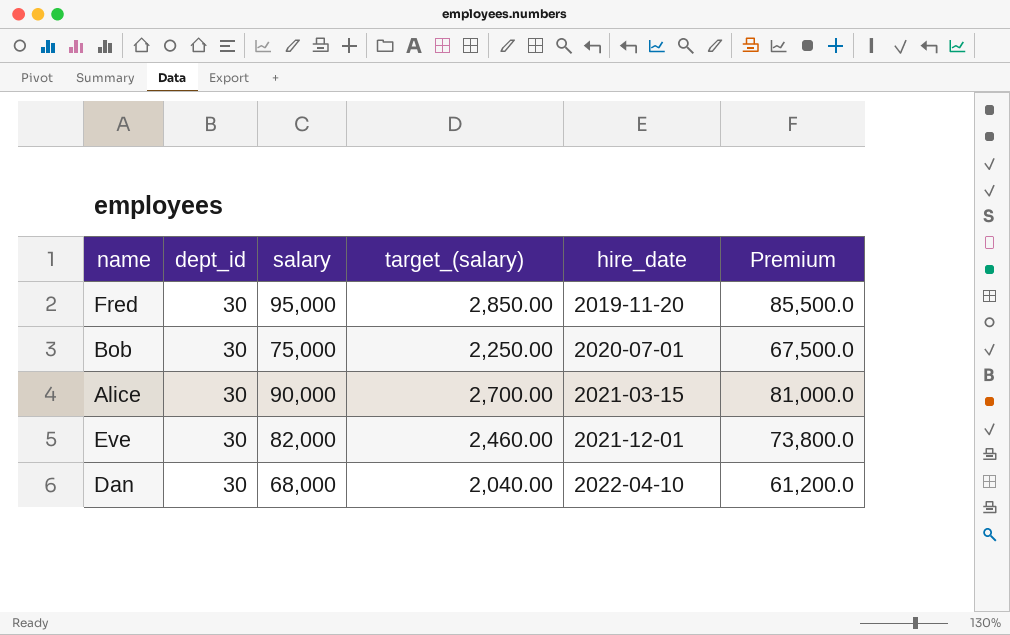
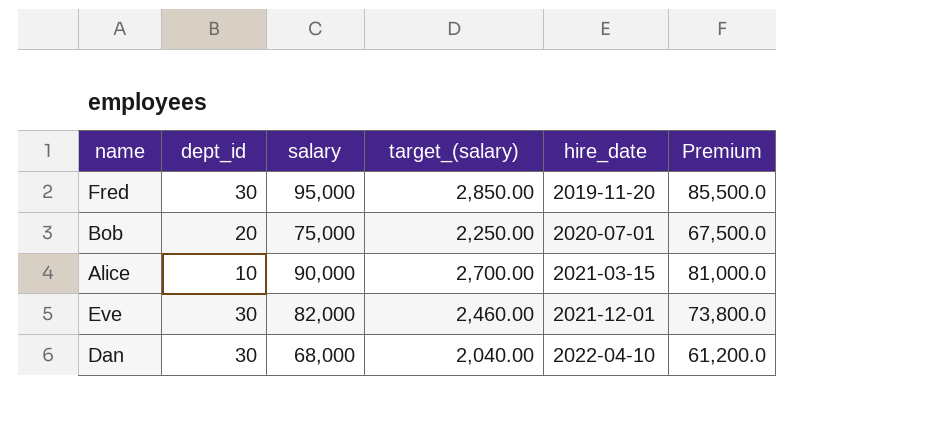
Bob | dept_id: 30 -> 20
Alice | dept_id: 30 -> 10

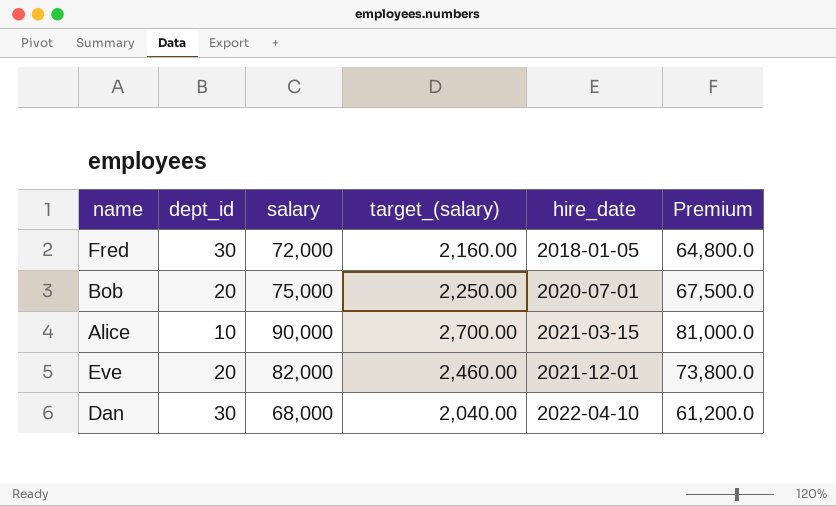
Fred | salary: 95,000 -> 72,000
Fred | target_(salary): 2,850.00 -> 2,160.00
Fred | hire_date: 2019-11-20 -> 2018-01-05
Fred | Premium: 85,500.0 -> 64,800.0
Eve | dept_id: 30 -> 20

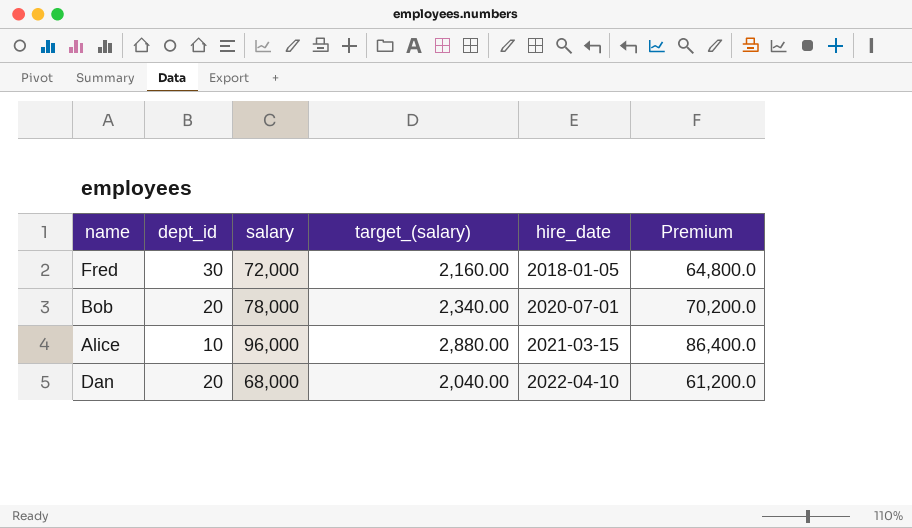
row Eve: 20 | 82,000 | 2,460.00 | 2021-12-01 | 73,800.0 -> none
Bob | salary: 75,000 -> 78,000
Bob | target_(salary): 2,250.00 -> 2,340.00
Bob | Premium: 67,500.0 -> 70,200.0
Alice | salary: 90,000 -> 96,000
Alice | target_(salary): 2,700.00 -> 2,880.00
Alice | Premium: 81,000.0 -> 86,400.0
Dan | dept_id: 30 -> 20

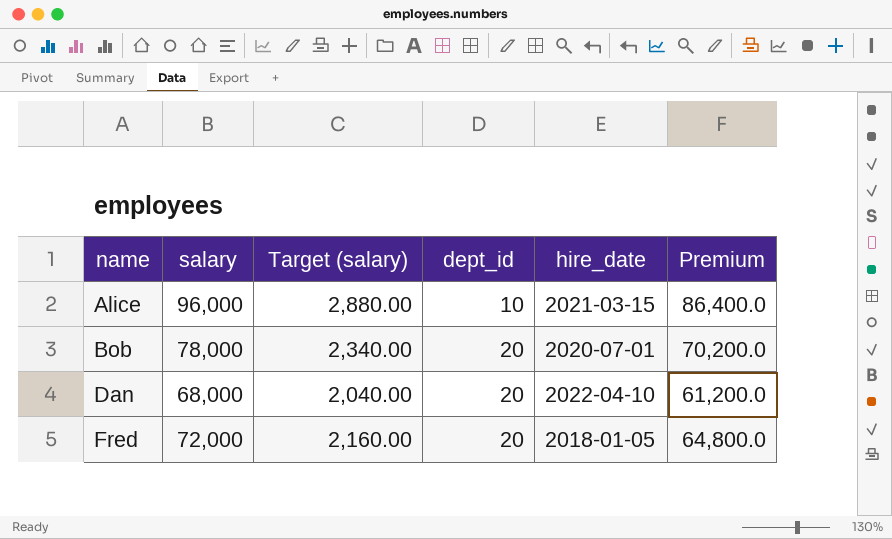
row order: hire_date ascending -> name ascending
column name: target_(salary) -> Target (salary)
column dept_id | position: 2 -> 4
Fred | dept_id: 30 -> 20

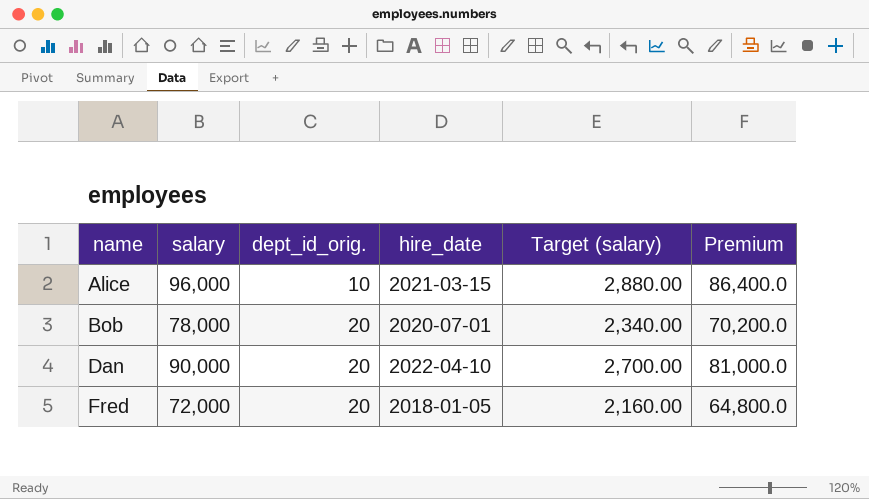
column name: dept_id -> dept_id_orig.
column Target (salary) | position: 3 -> 5
Dan | salary: 68,000 -> 90,000
Dan | Target (salary): 2,040.00 -> 2,700.00
Dan | Premium: 61,200.0 -> 81,000.0

